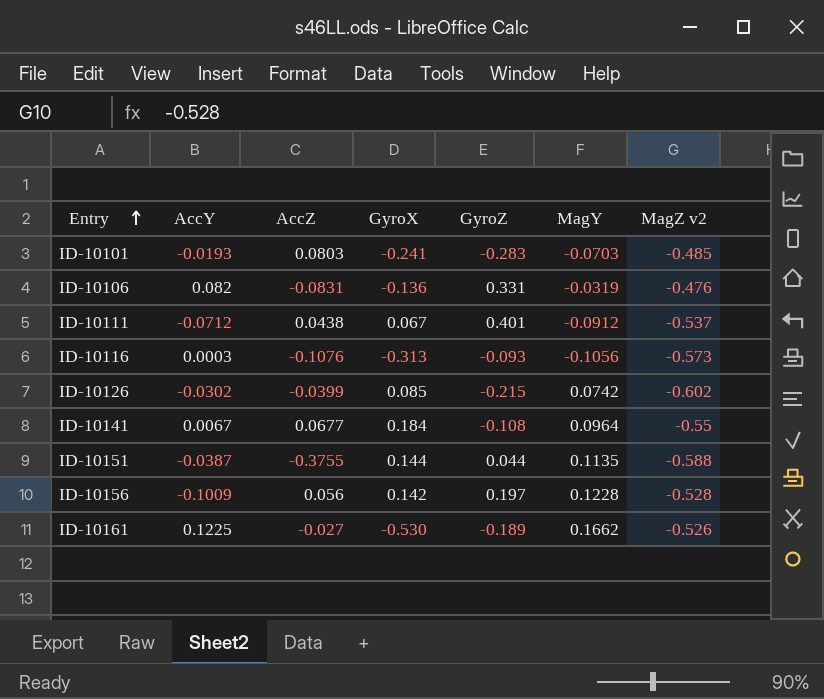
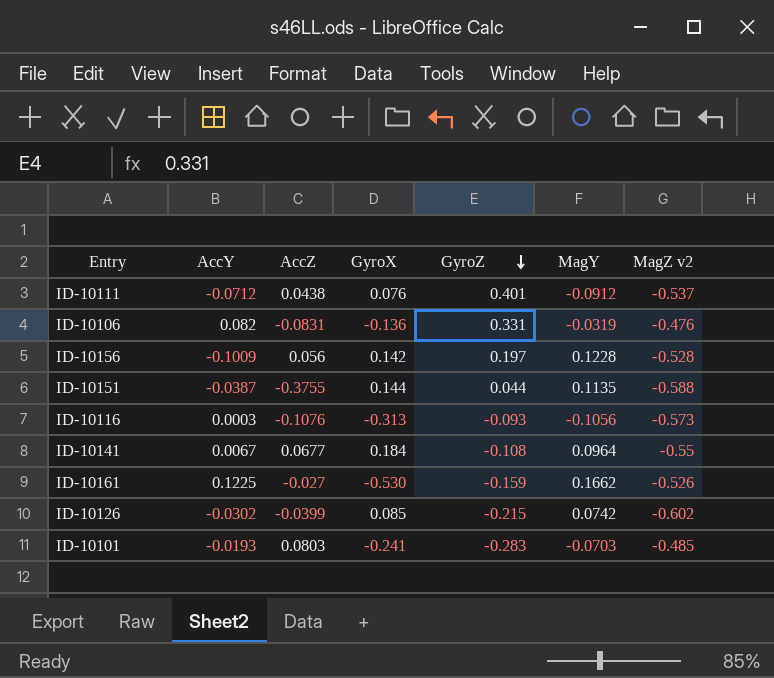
row order: Entry ascending -> GyroZ descending
ID-10111 | GyroX: 0.067 -> 0.076
ID-10161 | GyroZ: -0.189 -> -0.159

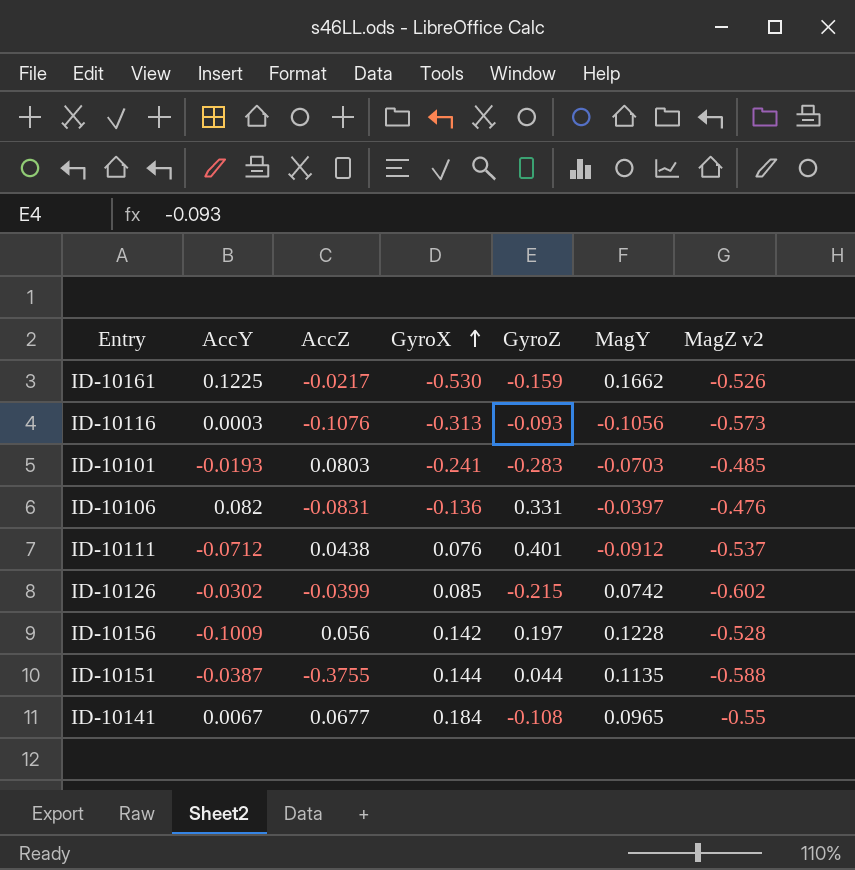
row order: GyroZ descending -> GyroX ascending
ID-10161 | AccZ: -0.027 -> -0.0217
ID-10106 | MagY: -0.0319 -> -0.0397
ID-10141 | MagY: 0.0964 -> 0.0965

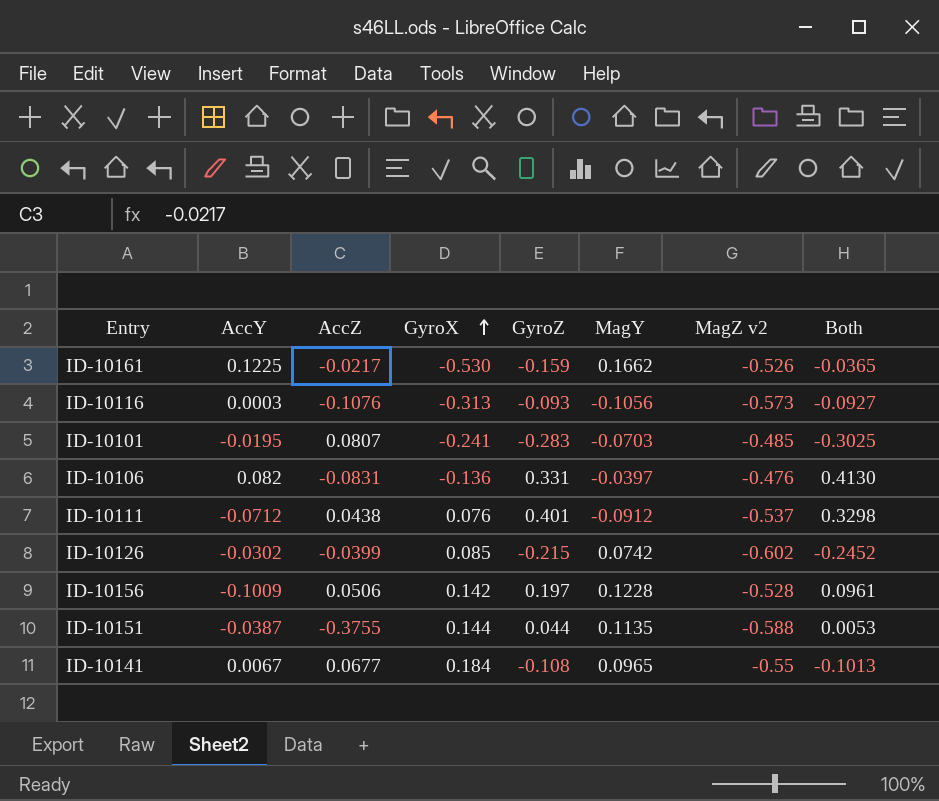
column Both | formula: none -> [AccY] + [GyroZ]
ID-10101 | AccY: -0.0193 -> -0.0195
ID-10101 | AccZ: 0.0803 -> 0.0807
ID-10156 | AccZ: 0.056 -> 0.0506

